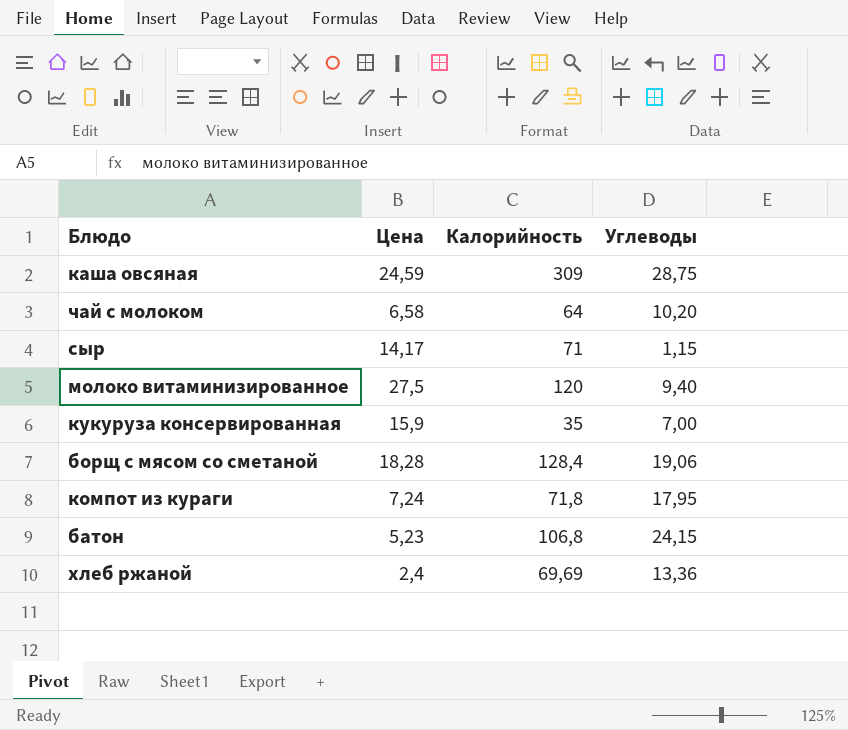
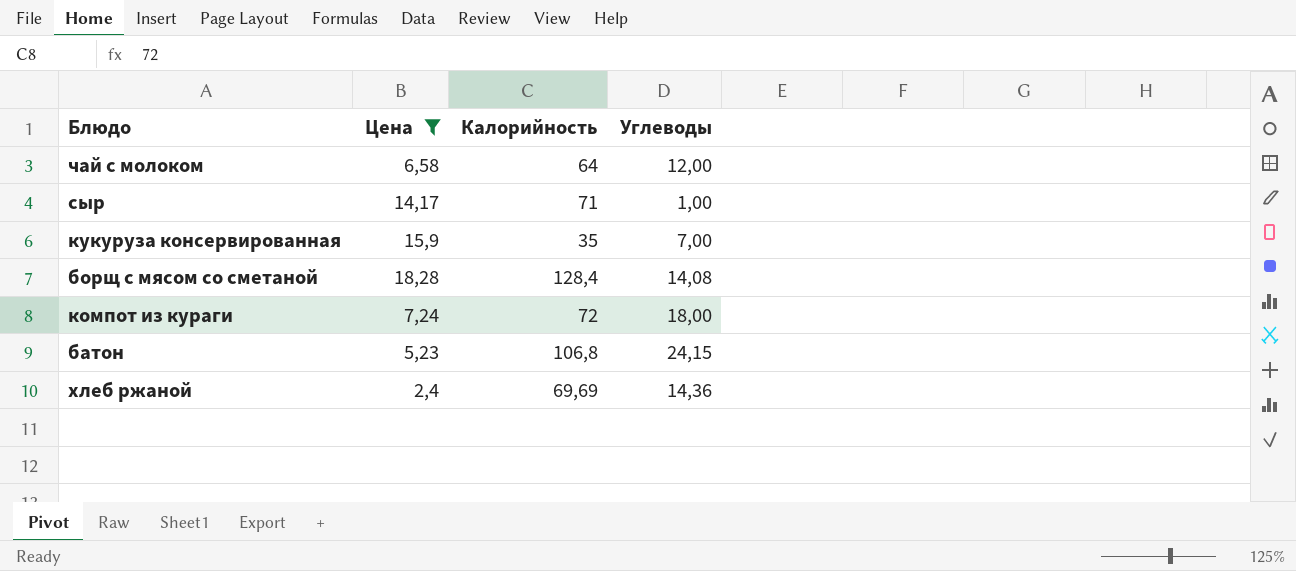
filter: none -> Цена <= 18,28
чай с молоком | Углеводы: 10,20 -> 12,00
сыр | Углеводы: 1,15 -> 1,00
борщ с мясом со сметаной | Углеводы: 19,06 -> 14,08
компот из кураги | Калорийность: 71,8 -> 72
компот из кураги | Углеводы: 17,95 -> 18,00
хлеб ржаной | Углеводы: 13,36 -> 14,36

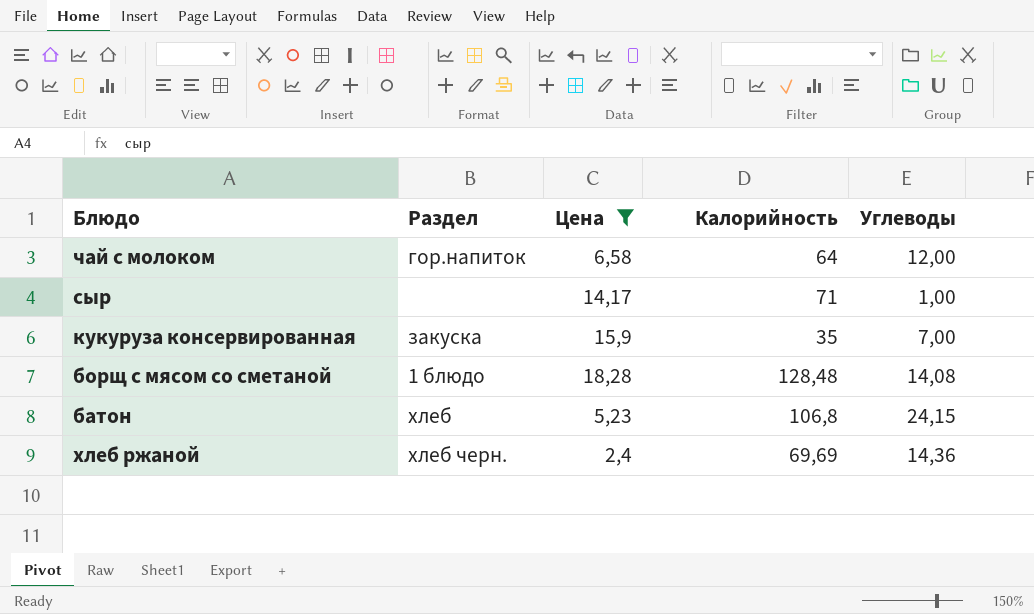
column Раздел | position: none -> 2
row компот из кураги: 7,24 | 72 | 18,00 -> none
борщ с мясом со сметаной | Калорийность: 128,4 -> 128,48

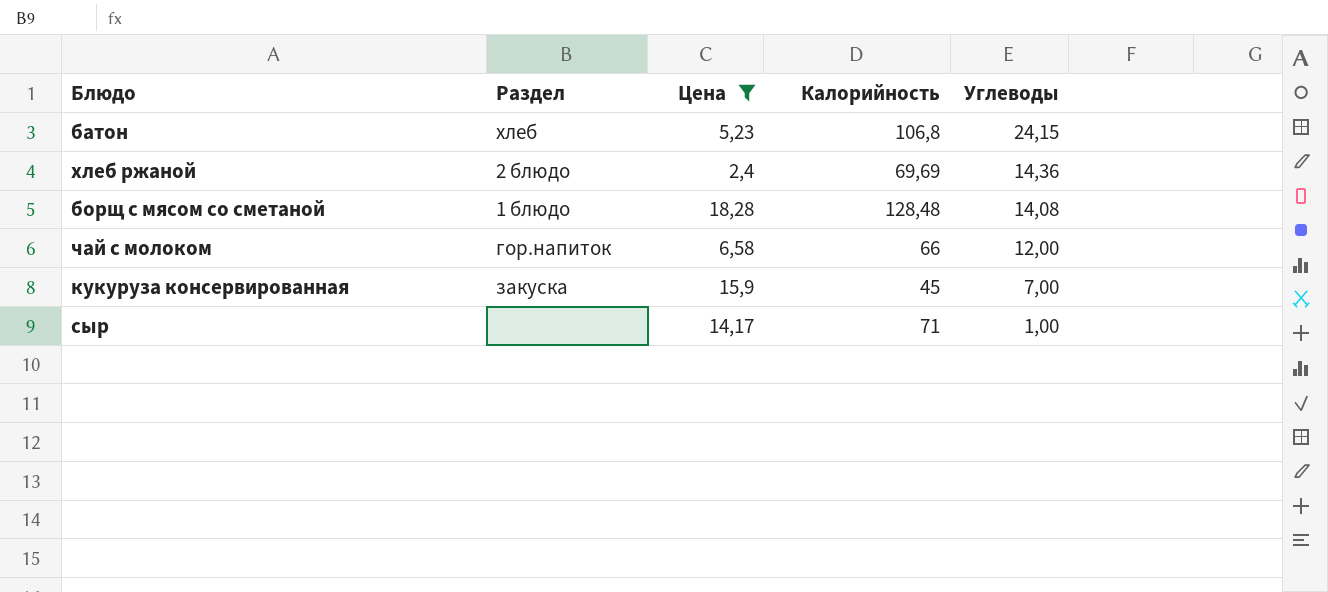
row order: none -> Углеводы descending
хлеб ржаной | Раздел: хлеб черн. -> 2 блюдо
чай с молоком | Калорийность: 64 -> 66
кукуруза консервированная | Калорийность: 35 -> 45

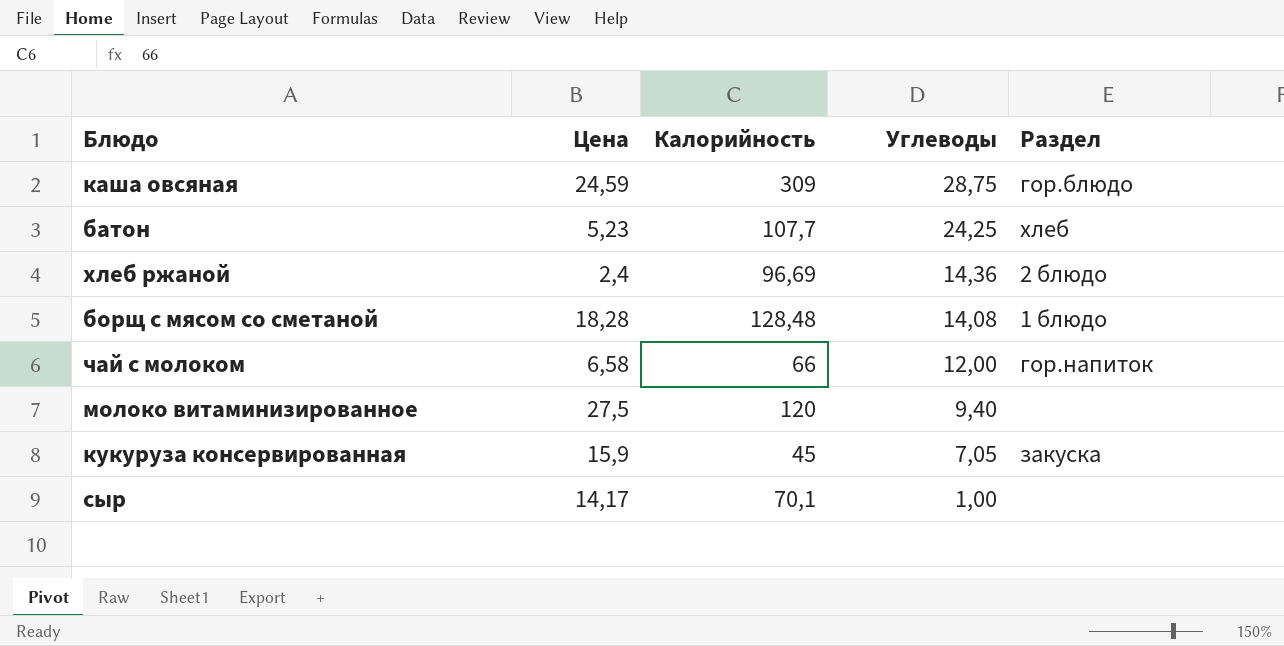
filter: Цена <= 18,28 -> none
column Раздел | position: 2 -> 5
батон | Калорийность: 106,8 -> 107,7
батон | Углеводы: 24,15 -> 24,25
хлеб ржаной | Калорийность: 69,69 -> 96,69
кукуруза консервированная | Углеводы: 7,00 -> 7,05
сыр | Калорийность: 71 -> 70,1

